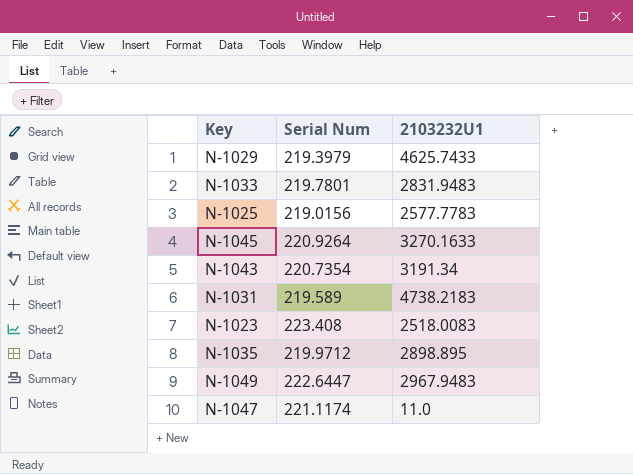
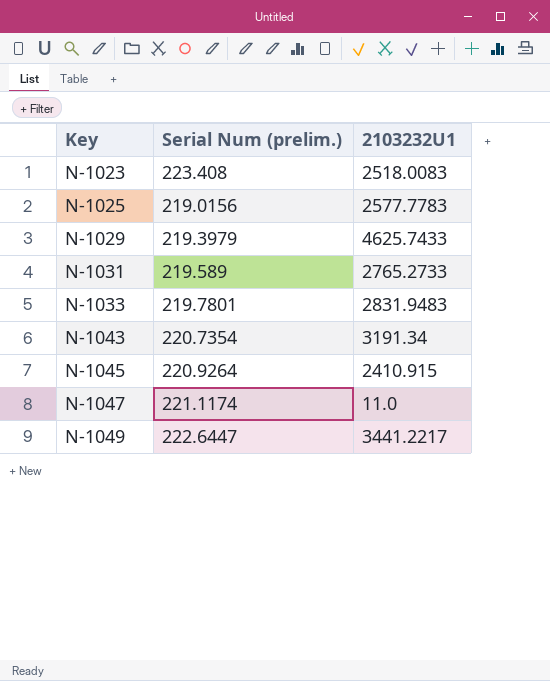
row order: none -> Key ascending
column name: Serial Num -> Serial Num (prelim.)
row N-1035: 219.9712 | 2898.895 -> none
N-1031 | 2103232U1: 4738.2183 -> 2765.2733
N-1045 | 2103232U1: 3270.1633 -> 2410.915
N-1049 | 2103232U1: 2967.9483 -> 3441.2217

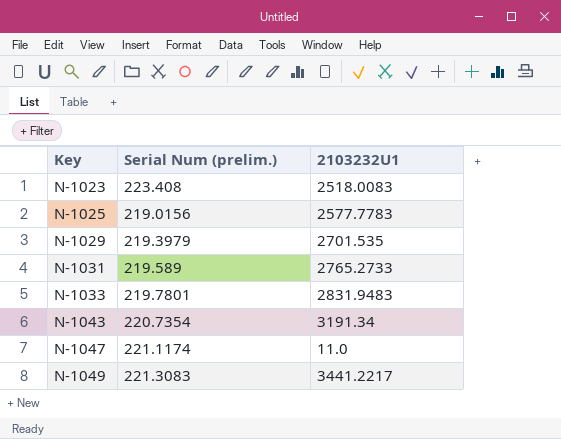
row N-1045: 220.9264 | 2410.915 -> none
N-1029 | 2103232U1: 4625.7433 -> 2701.535
N-1049 | Serial Num (prelim.): 222.6447 -> 221.3083

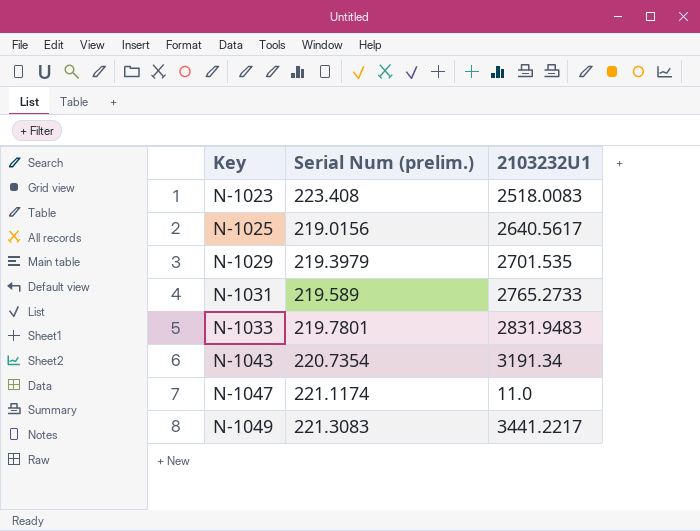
N-1025 | 2103232U1: 2577.7783 -> 2640.5617

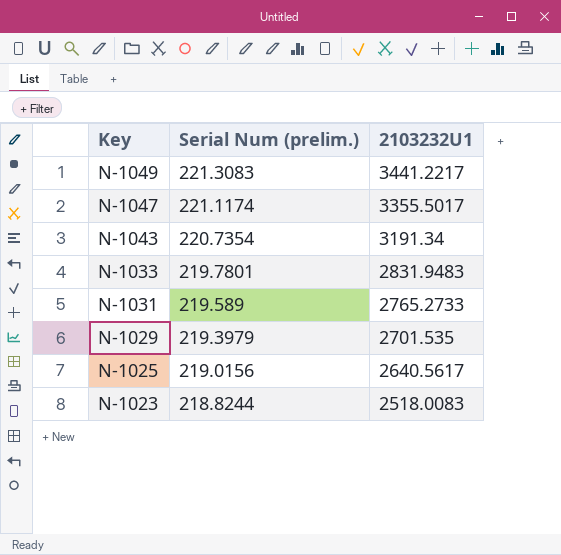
row order: Key ascending -> Key descending
N-1047 | 2103232U1: 11.0 -> 3355.5017
N-1023 | Serial Num (prelim.): 223.408 -> 218.8244

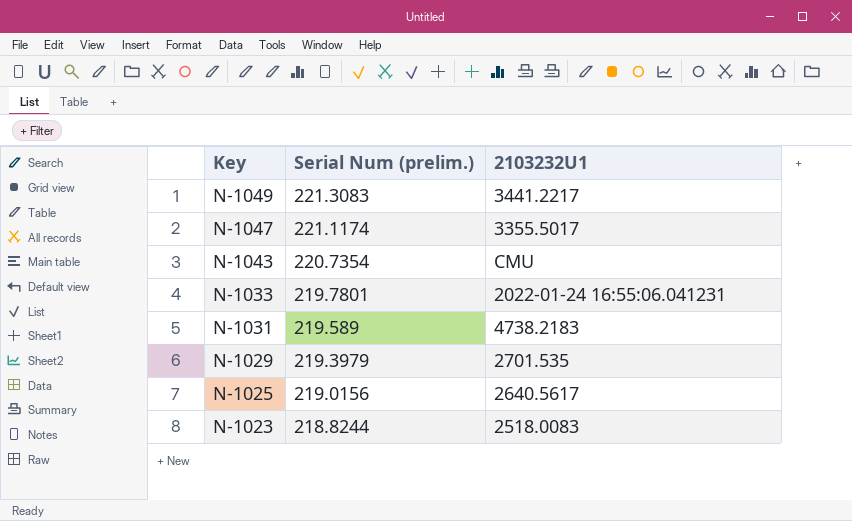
N-1043 | 2103232U1: 3191.34 -> CMU
N-1033 | 2103232U1: 2831.9483 -> 2022-01-24 16:55:06.041231
N-1031 | 2103232U1: 2765.2733 -> 4738.2183

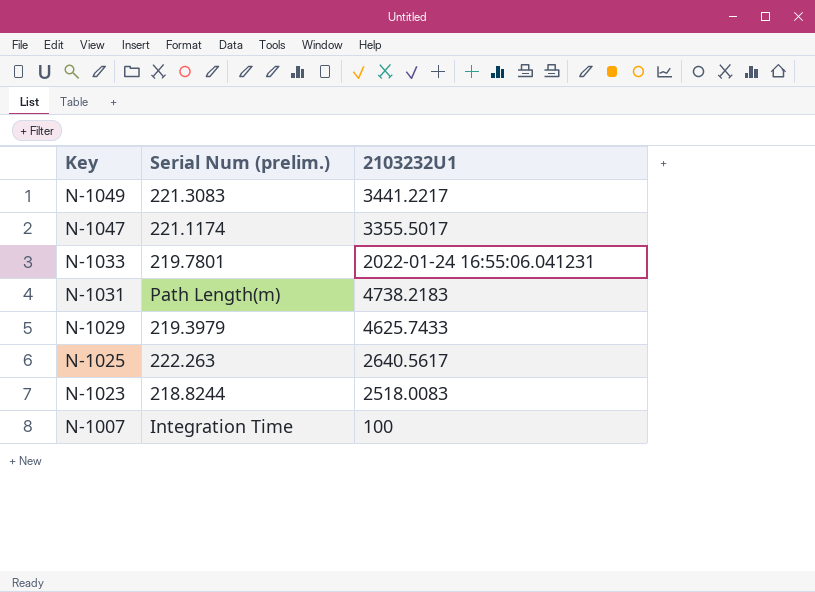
row N-1043: 220.7354 | CMU -> none
N-1031 | Serial Num (prelim.): 219.589 -> Path Length(m)
N-1029 | 2103232U1: 2701.535 -> 4625.7433
N-1025 | Serial Num (prelim.): 219.0156 -> 222.263
row N-1007: none -> Integration Time | 100

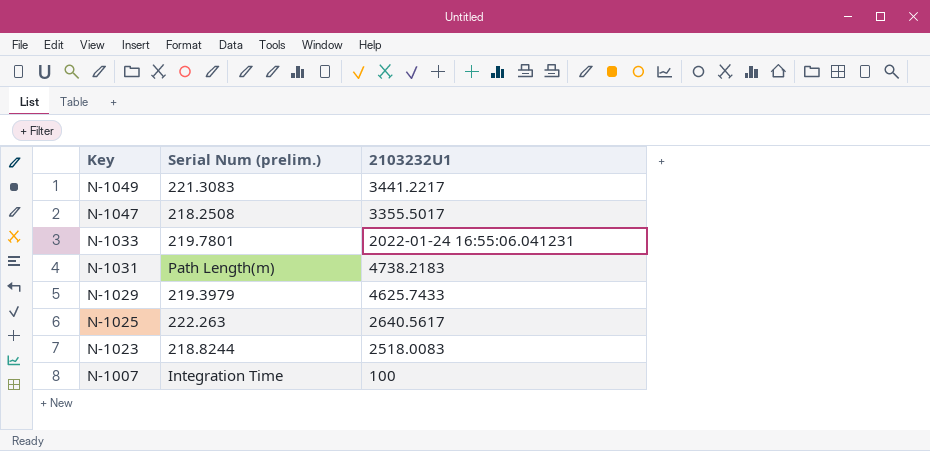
N-1047 | Serial Num (prelim.): 221.1174 -> 218.2508

